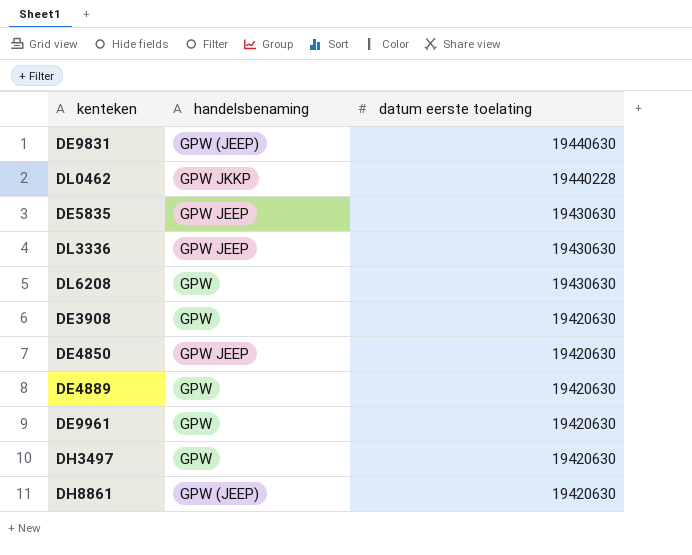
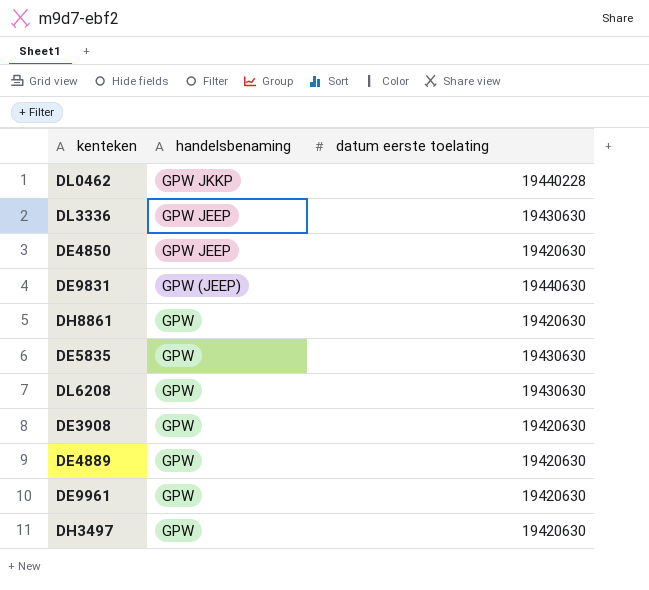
row order: datum eerste toelating descending -> handelsbenaming descending
DH8861 | handelsbenaming: GPW (JEEP) -> GPW
DE5835 | handelsbenaming: GPW JEEP -> GPW

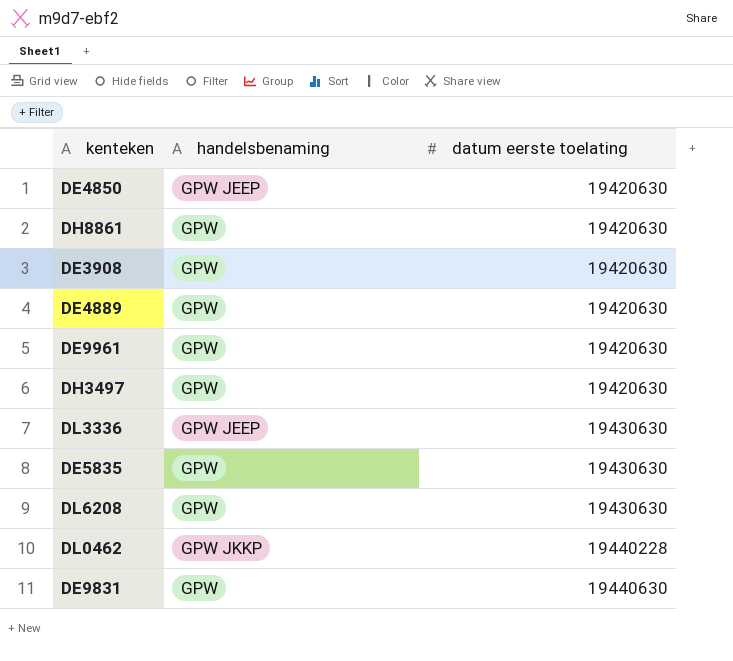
row order: handelsbenaming descending -> datum eerste toelating ascending
DE9831 | handelsbenaming: GPW (JEEP) -> GPW

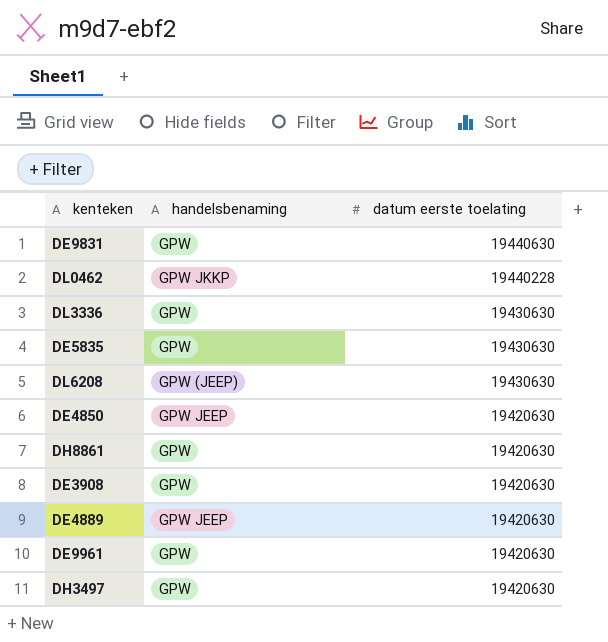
row order: datum eerste toelating ascending -> datum eerste toelating descending
DL3336 | handelsbenaming: GPW JEEP -> GPW
DL6208 | handelsbenaming: GPW -> GPW (JEEP)
DE4889 | handelsbenaming: GPW -> GPW JEEP

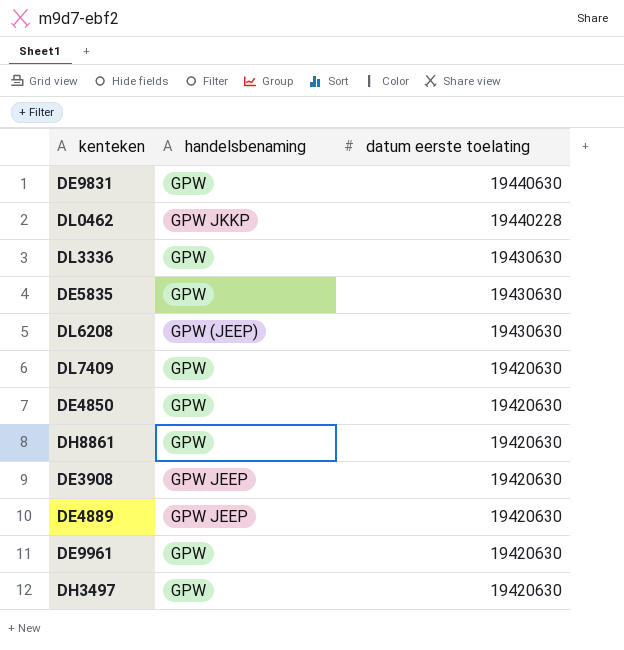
row DL7409: none -> GPW | 19420630
DE4850 | handelsbenaming: GPW JEEP -> GPW
DE3908 | handelsbenaming: GPW -> GPW JEEP

